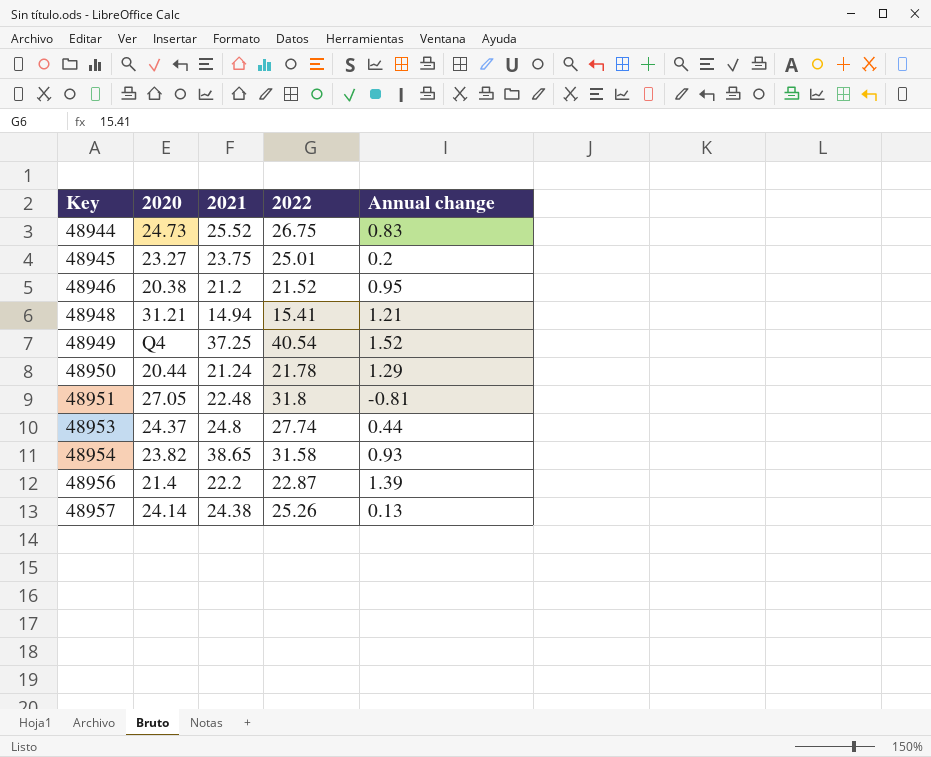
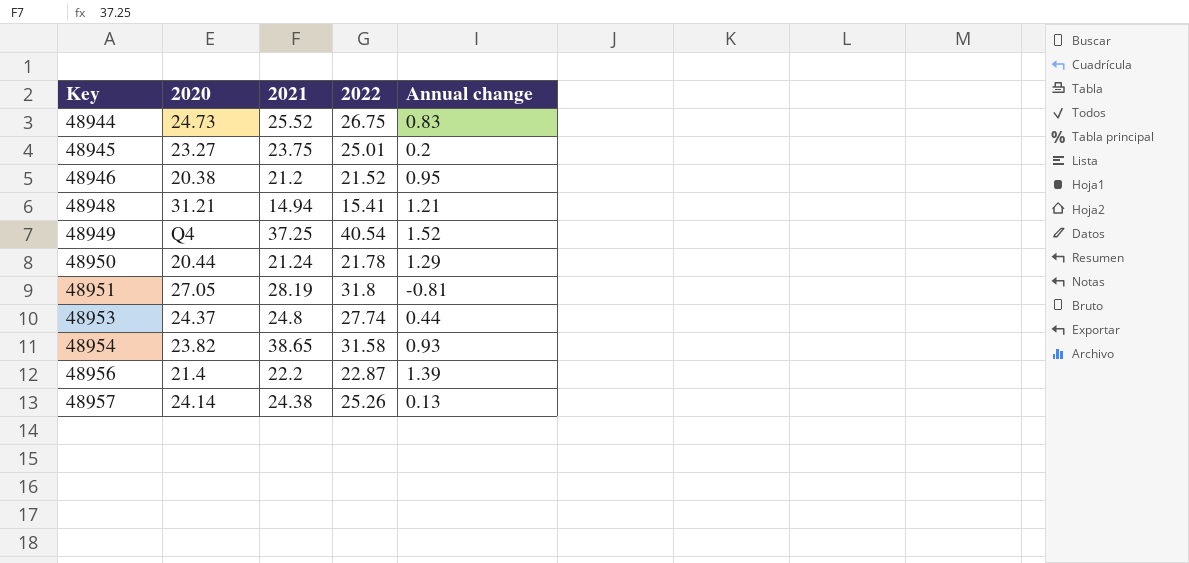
48951 | 2021: 22.48 -> 28.19

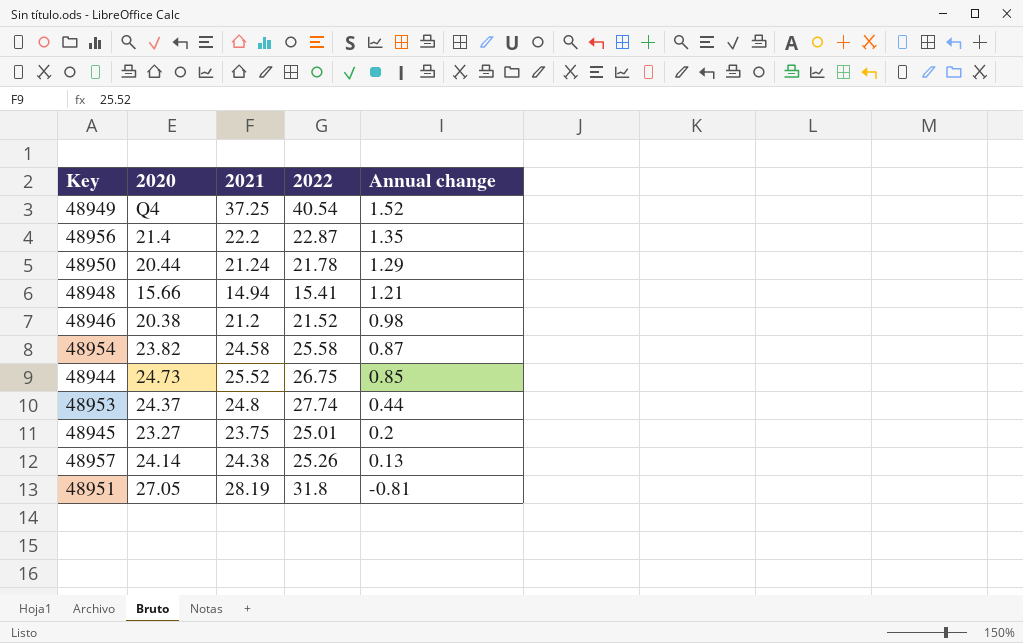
row order: Key ascending -> Annual change descending
48956 | Annual change: 1.39 -> 1.35
48948 | 2020: 31.21 -> 15.66
48946 | Annual change: 0.95 -> 0.98
48954 | 2021: 38.65 -> 24.58
48954 | 2022: 31.58 -> 25.58
48954 | Annual change: 0.93 -> 0.87
48944 | Annual change: 0.83 -> 0.85

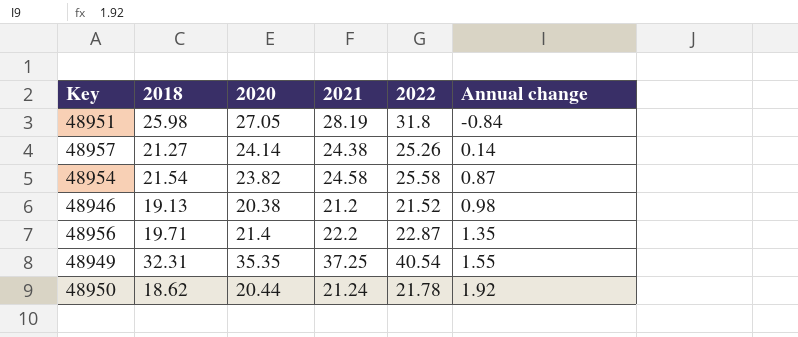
row order: Annual change descending -> Annual change ascending
column 2018 | position: none -> 2
row 48948: 15.66 | 14.94 | 15.41 | 1.21 -> none
row 48944: 24.73 | 25.52 | 26.75 | 0.85 -> none
row 48953: 24.37 | 24.8 | 27.74 | 0.44 -> none
row 48945: 23.27 | 23.75 | 25.01 | 0.2 -> none
48951 | Annual change: -0.81 -> -0.84
48957 | Annual change: 0.13 -> 0.14
48949 | 2020: Q4 -> 35.35
48949 | Annual change: 1.52 -> 1.55
48950 | Annual change: 1.29 -> 1.92

